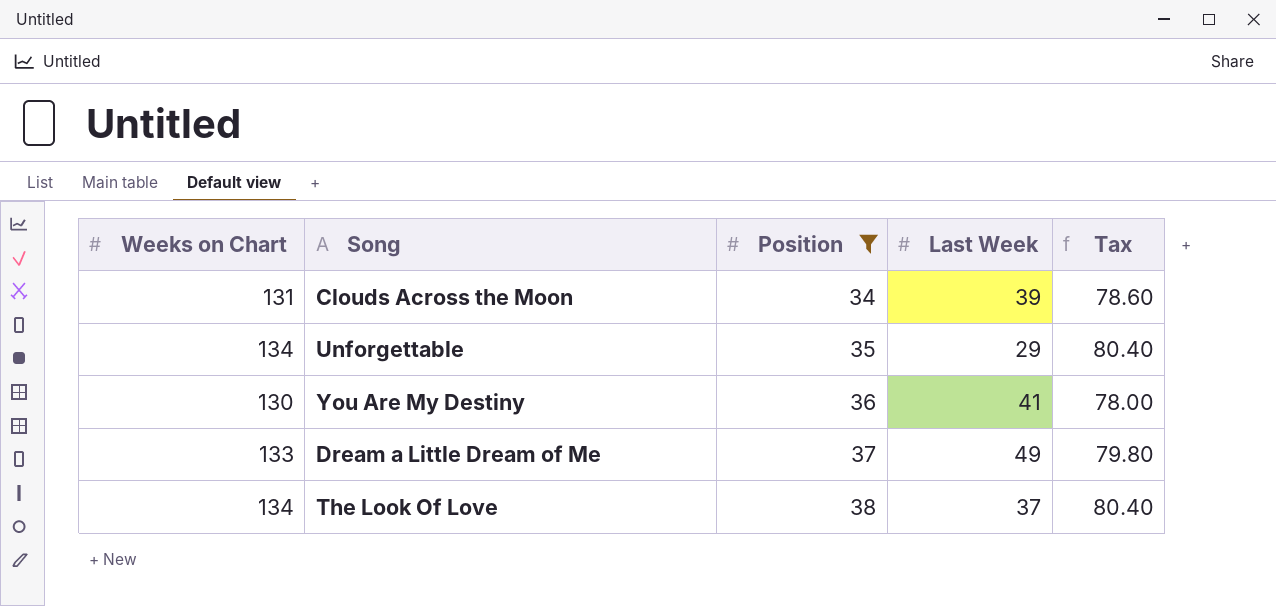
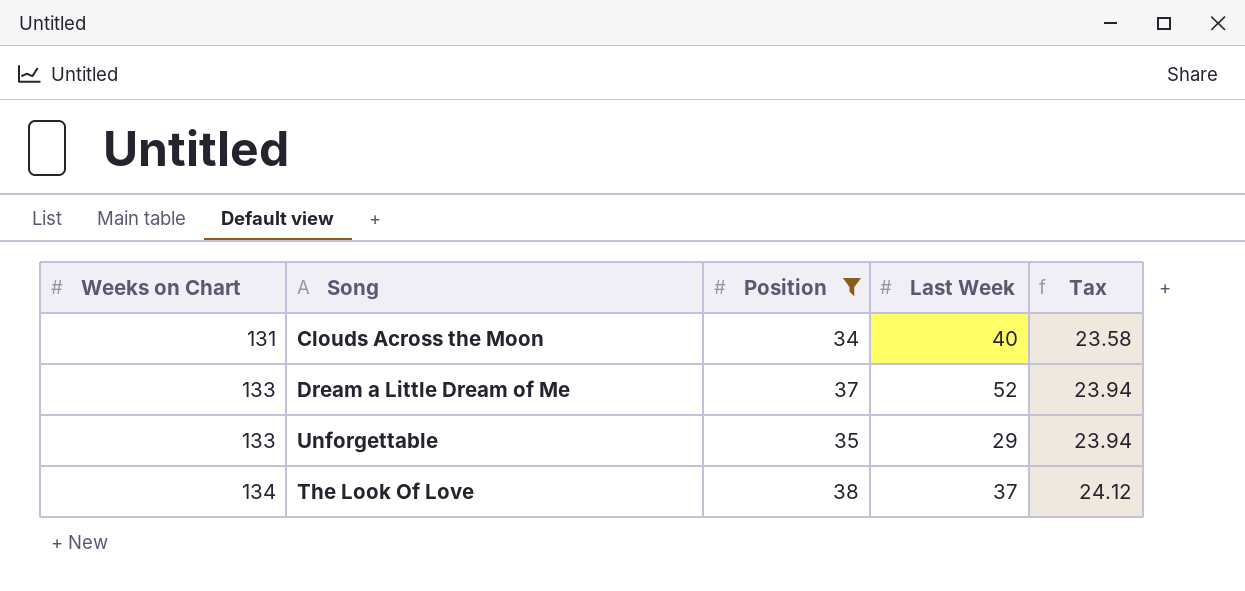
row order: Position ascending -> Weeks on Chart ascending
column Tax | formula: [Weeks on Chart] * 0.6 -> [Weeks on Chart] * 0.18
row You Are My Destiny: 130 | 36 | 41 | 78.00 -> none
Clouds Across the Moon | Last Week: 39 -> 40
Dream a Little Dream of Me | Last Week: 49 -> 52
Unforgettable | Weeks on Chart: 134 -> 133

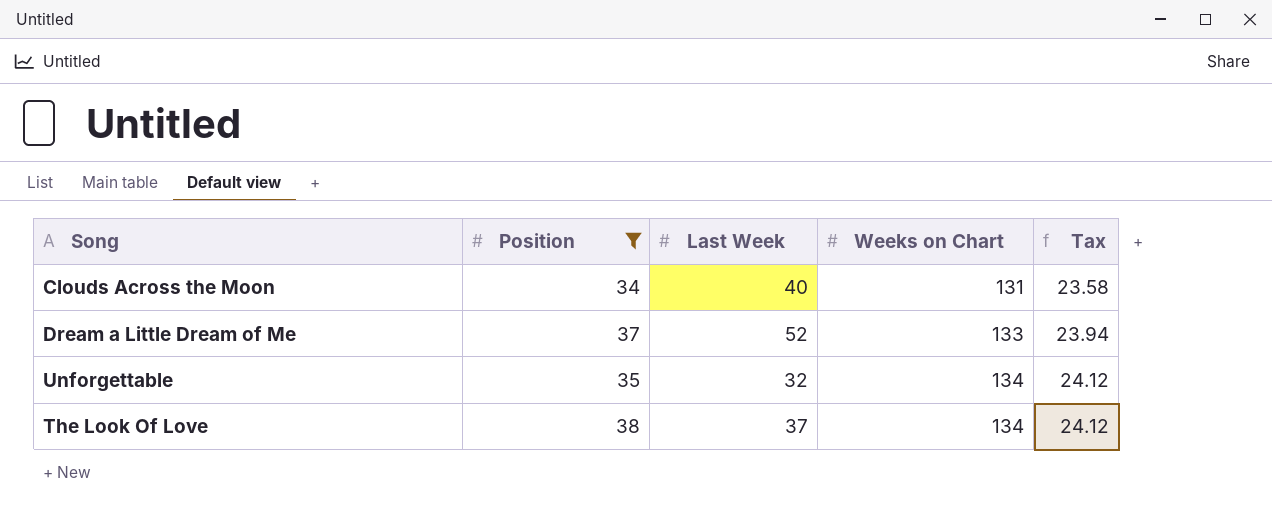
column Weeks on Chart | position: 1 -> 4
Unforgettable | Last Week: 29 -> 32
Unforgettable | Weeks on Chart: 133 -> 134
Unforgettable | Tax: 23.94 -> 24.12

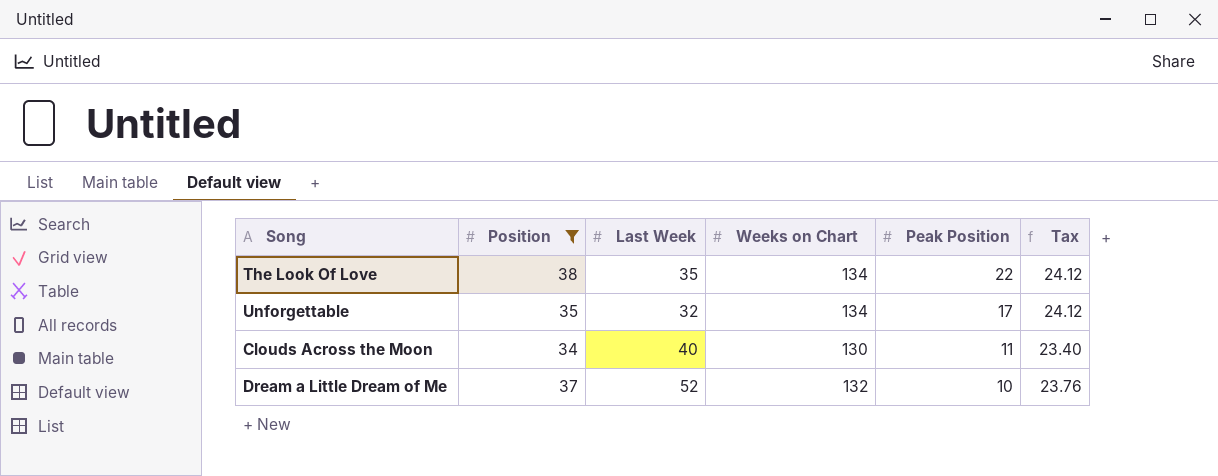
row order: Weeks on Chart ascending -> Peak Position descending
column Peak Position | position: none -> 5
The Look Of Love | Last Week: 37 -> 35
Clouds Across the Moon | Weeks on Chart: 131 -> 130
Clouds Across the Moon | Tax: 23.58 -> 23.40
Dream a Little Dream of Me | Weeks on Chart: 133 -> 132
Dream a Little Dream of Me | Tax: 23.94 -> 23.76

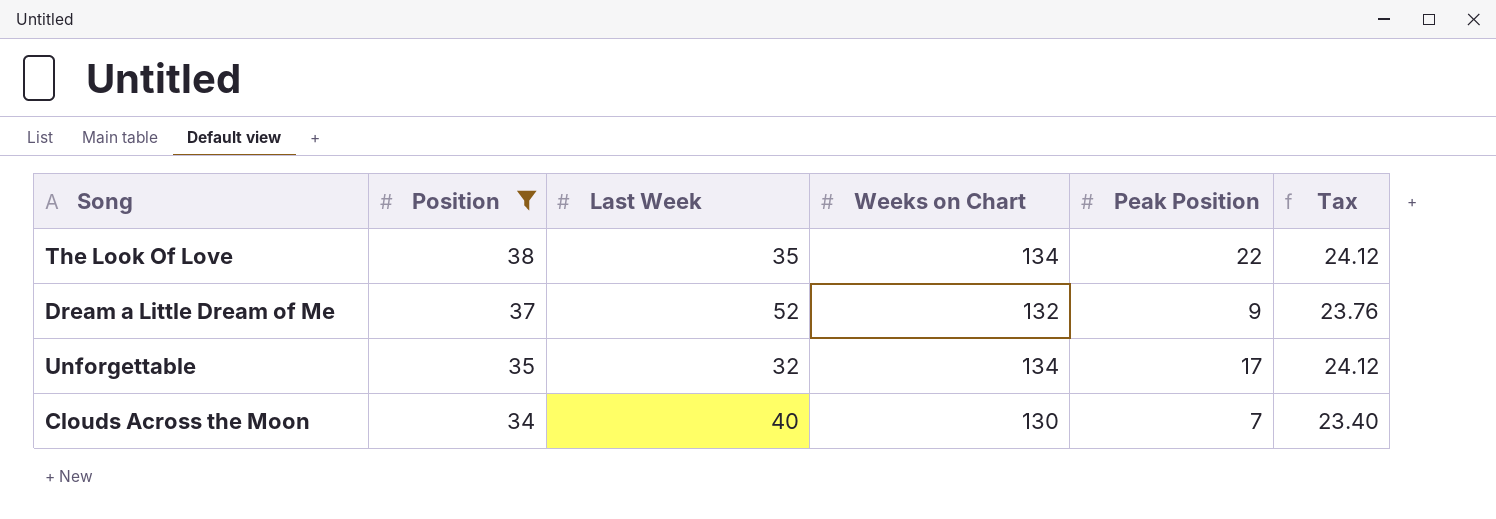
row order: Peak Position descending -> Position descending
Dream a Little Dream of Me | Peak Position: 10 -> 9
Clouds Across the Moon | Peak Position: 11 -> 7

